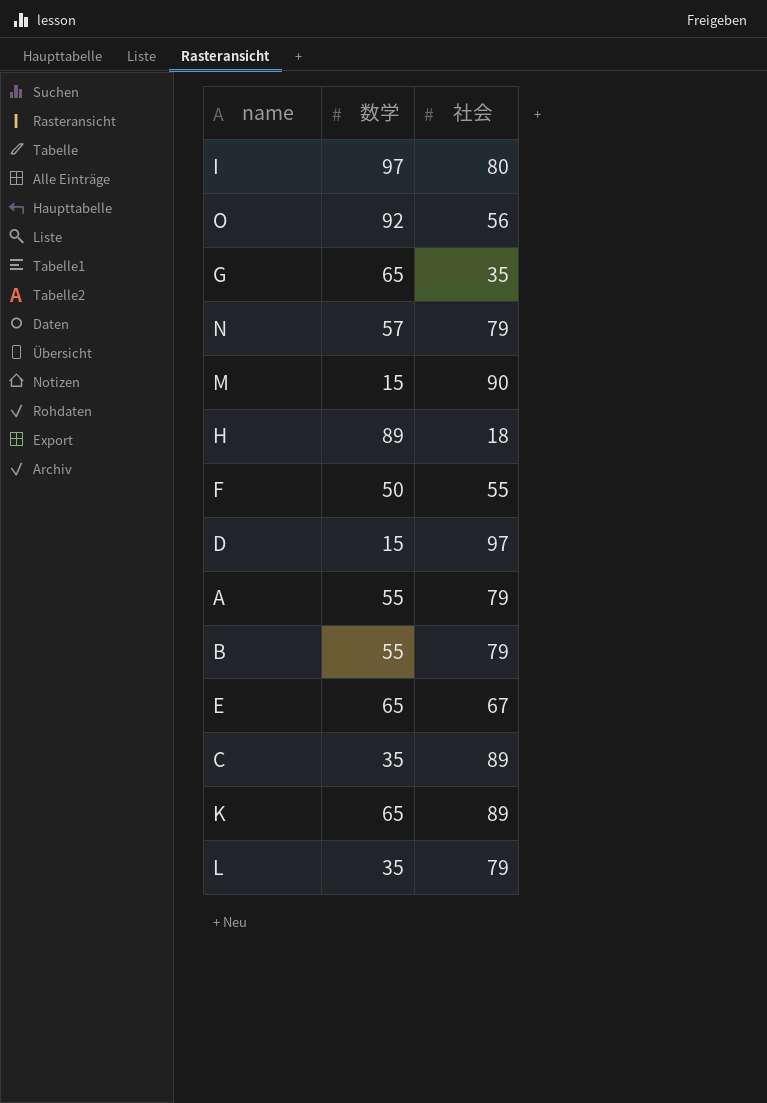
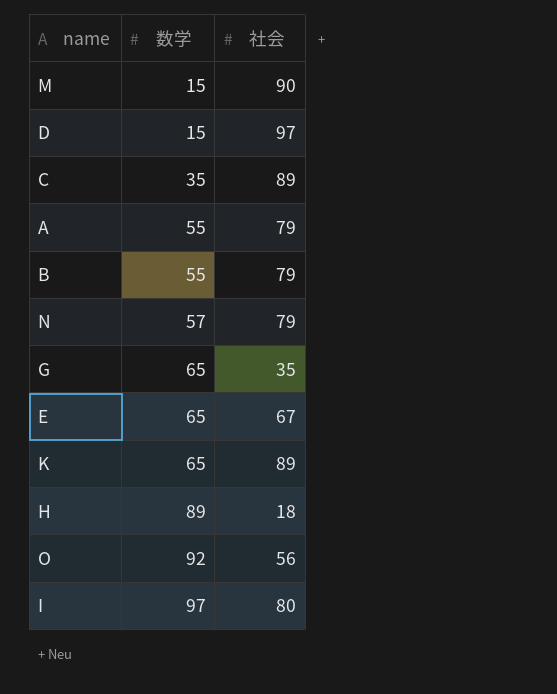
row order: none -> 数学 ascending
row F: 50 | 55 -> none
row L: 35 | 79 -> none

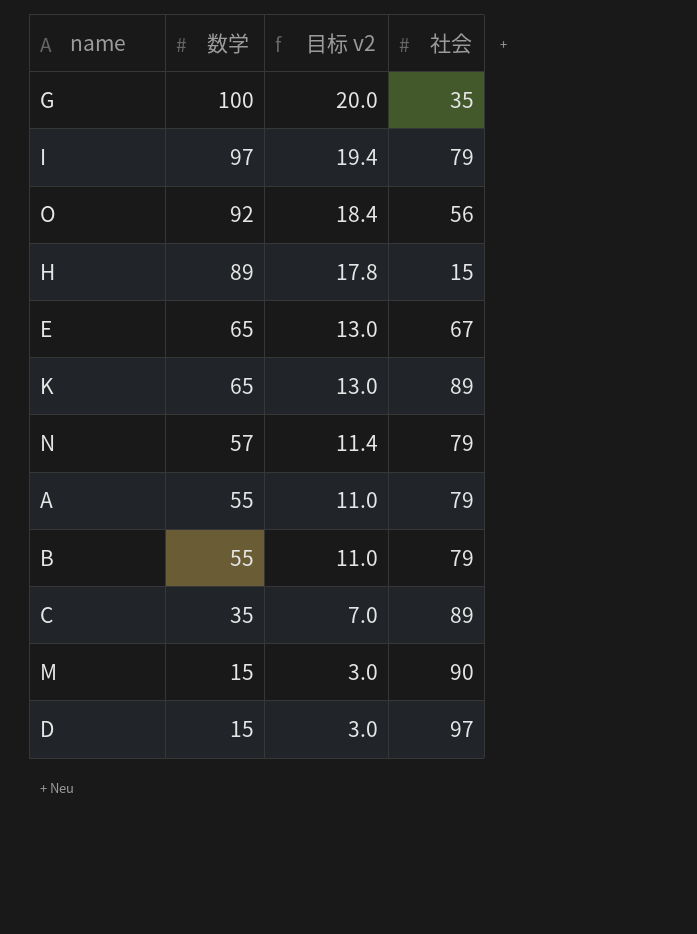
row order: 数学 ascending -> 数学 descending
column 目标 v2 | formula: none -> [数学] * 0.2
G | 数学: 65 -> 100
I | 社会: 80 -> 79
H | 社会: 18 -> 15

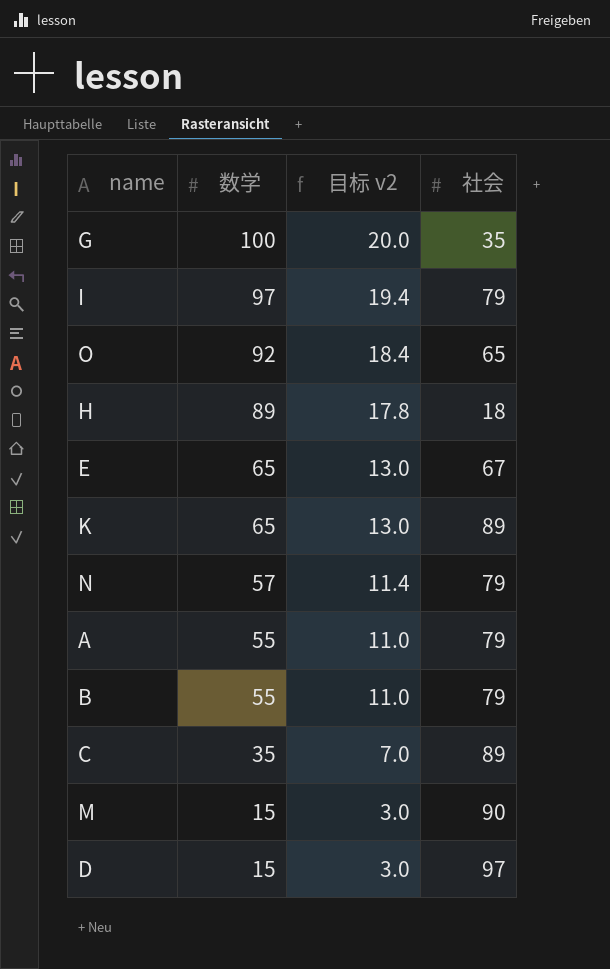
O | 社会: 56 -> 65
H | 社会: 15 -> 18

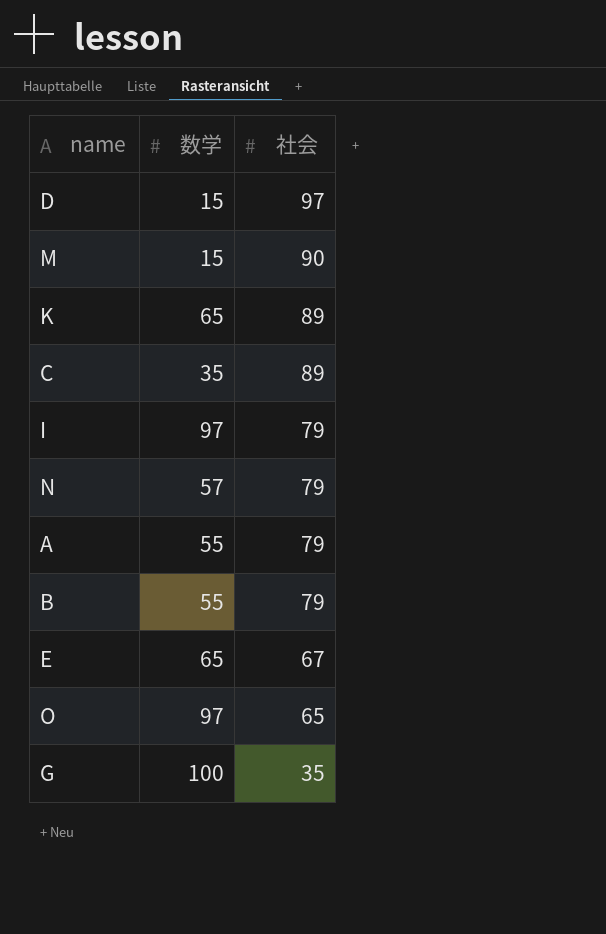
row order: 数学 descending -> 社会 descending
column 目标 v2 | formula: [数学] * 0.2 -> none
row H: 89 | 17.8 | 18 -> none
O | 数学: 92 -> 97

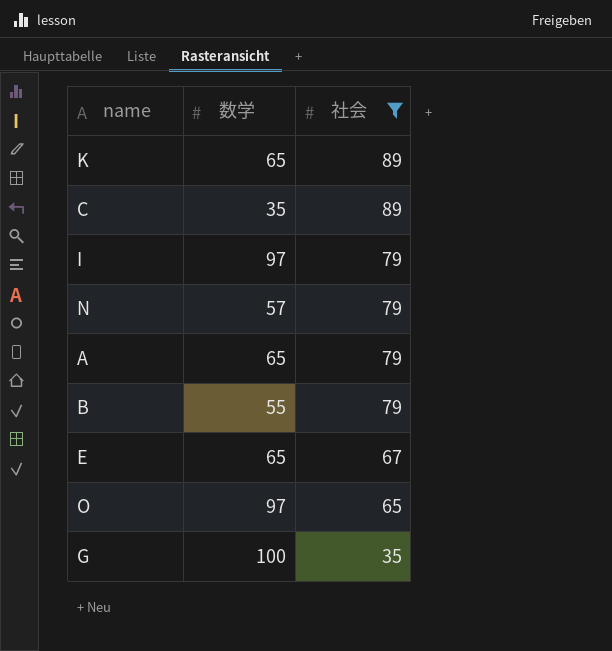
filter: none -> 社会 <= 89
A | 数学: 55 -> 65

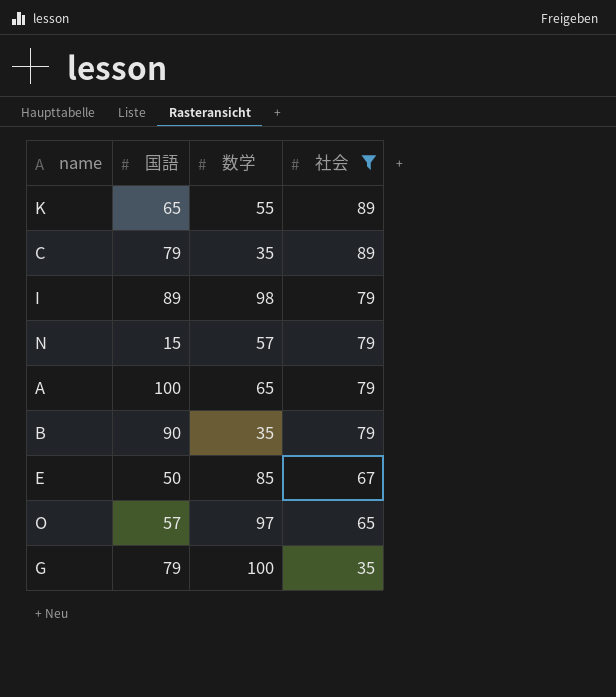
column 国語 | position: none -> 2
K | 数学: 65 -> 55
I | 数学: 97 -> 98
B | 数学: 55 -> 35
E | 数学: 65 -> 85

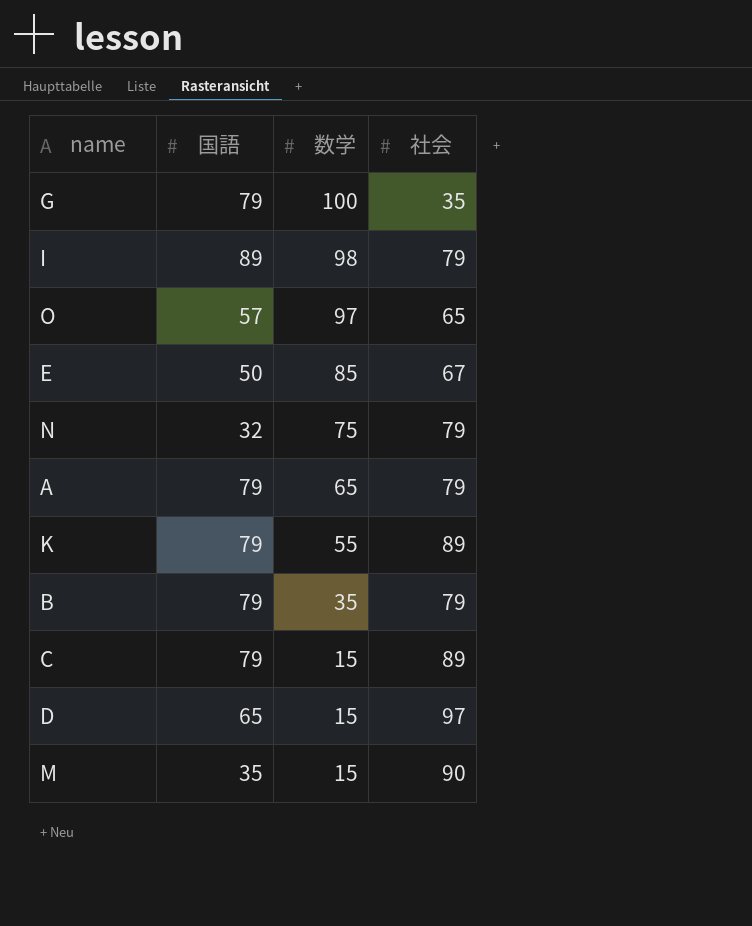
filter: 社会 <= 89 -> none
row order: 社会 descending -> 数学 descending
N | 国語: 15 -> 32
N | 数学: 57 -> 75
A | 国語: 100 -> 79
K | 国語: 65 -> 79
B | 国語: 90 -> 79
C | 数学: 35 -> 15

